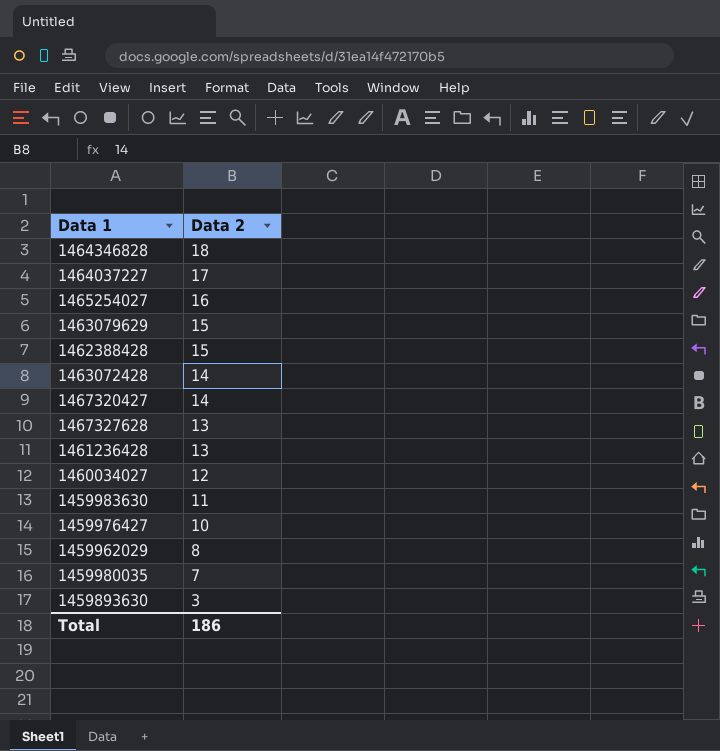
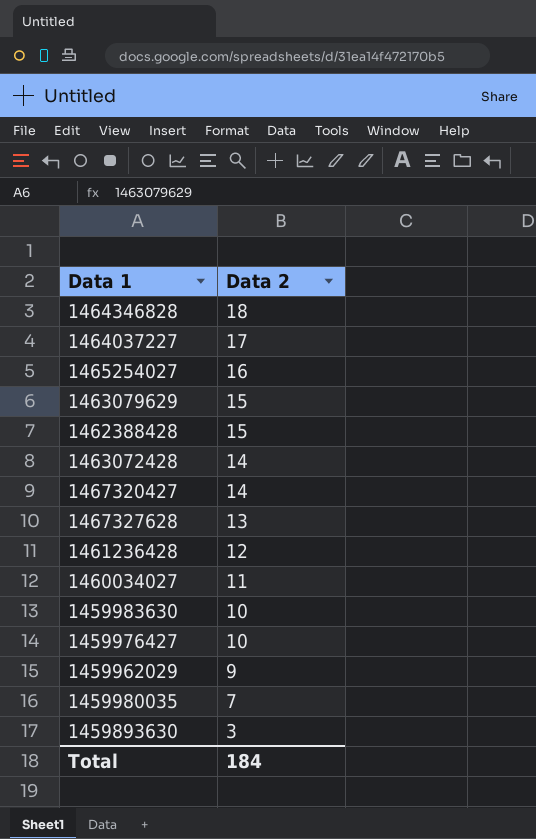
1461236428 | Data 2: 13 -> 12
1460034027 | Data 2: 12 -> 11
1459983630 | Data 2: 11 -> 10
1459962029 | Data 2: 8 -> 9
Total | Data 2: 186 -> 184

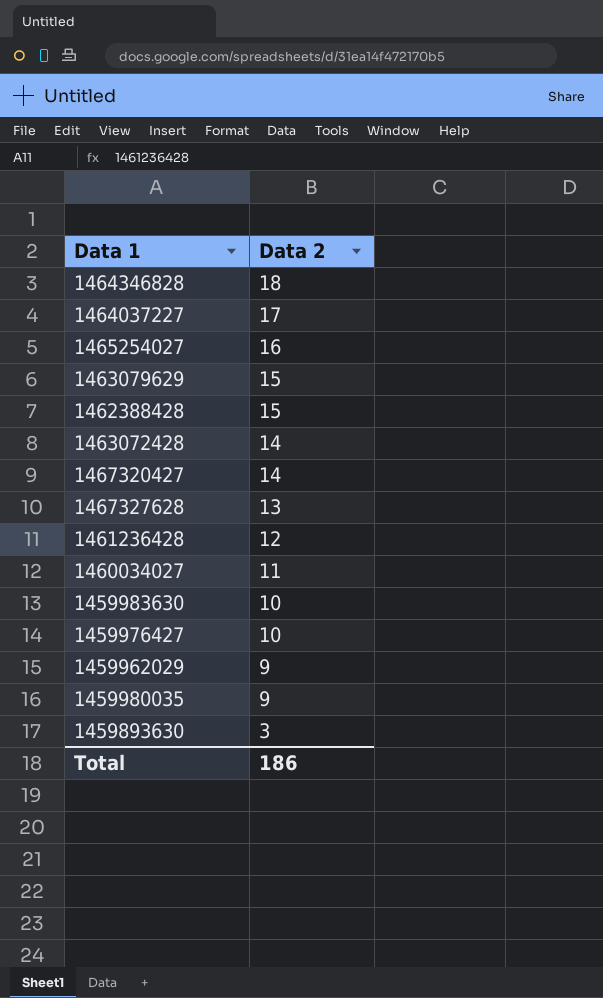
1459980035 | Data 2: 7 -> 9
Total | Data 2: 184 -> 186

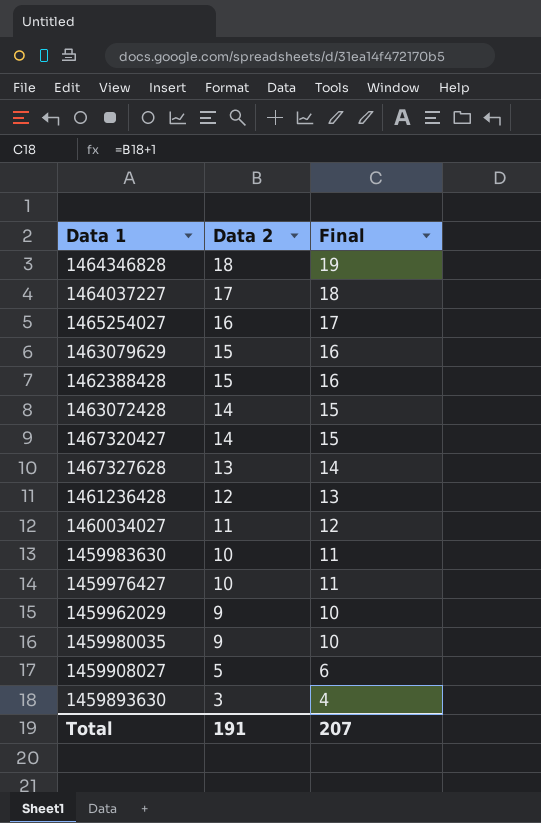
column Final | formula: none -> [Data 2] + 1
row 1459908027: none -> 5 | 6
Total | Data 2: 186 -> 191

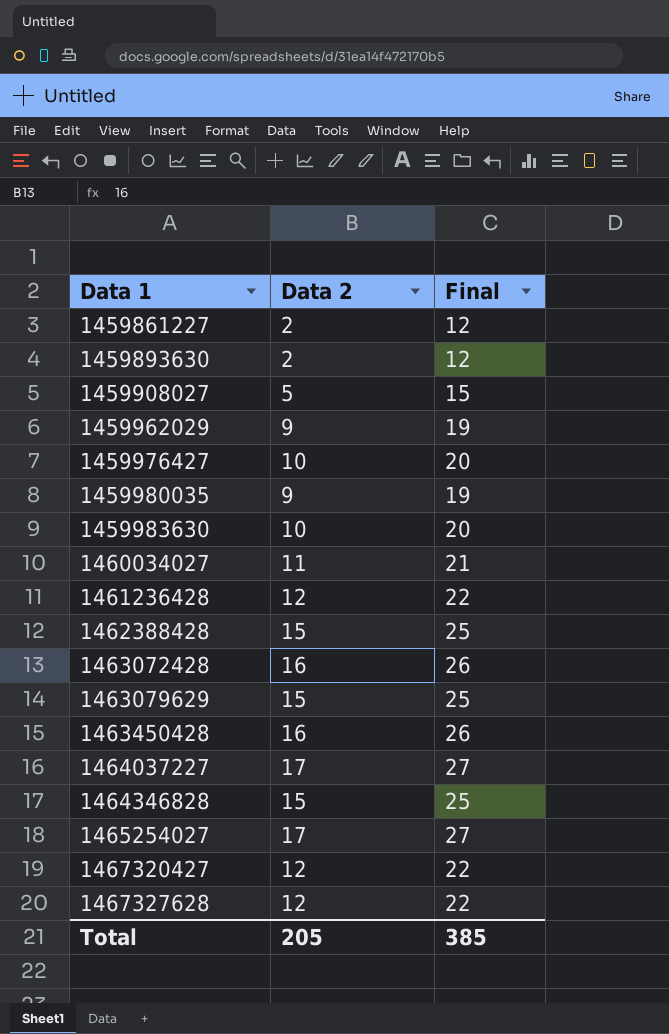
row order: Data 2 descending -> Data 1 ascending
column Final | formula: [Data 2] + 1 -> [Data 2] + 10
row 1459861227: none -> 2 | 12
1459893630 | Data 2: 3 -> 2
1463072428 | Data 2: 14 -> 16
row 1463450428: none -> 16 | 26
1464346828 | Data 2: 18 -> 15
1465254027 | Data 2: 16 -> 17
1467320427 | Data 2: 14 -> 12
1467327628 | Data 2: 13 -> 12
Total | Data 2: 191 -> 205
Total | Final: 207 -> 385

